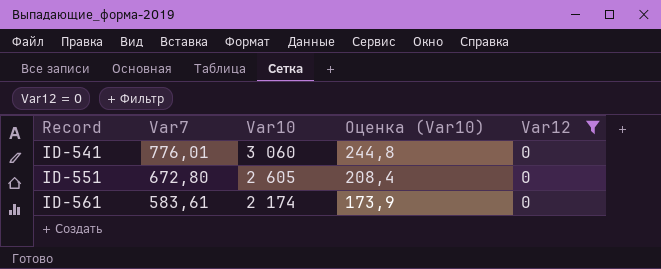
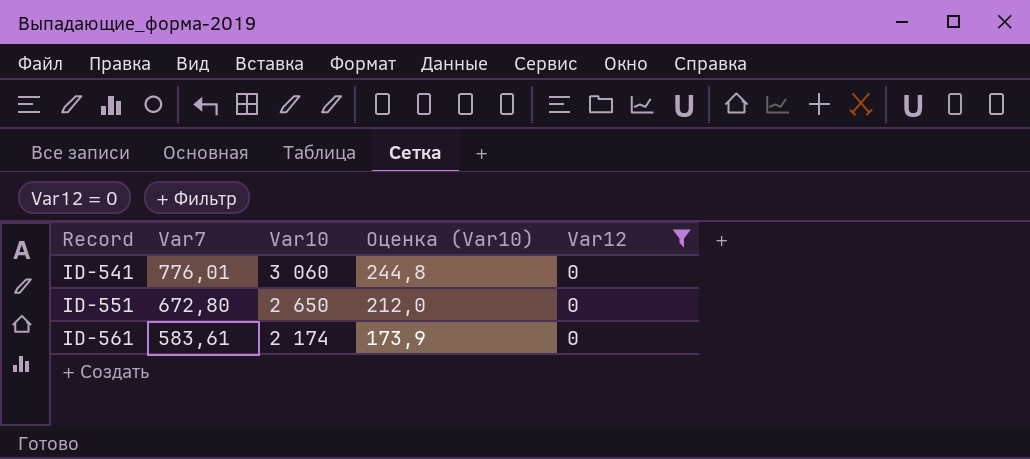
ID-551 | Var10: 2 605 -> 2 650
ID-551 | Оценка (Var10): 208,4 -> 212,0

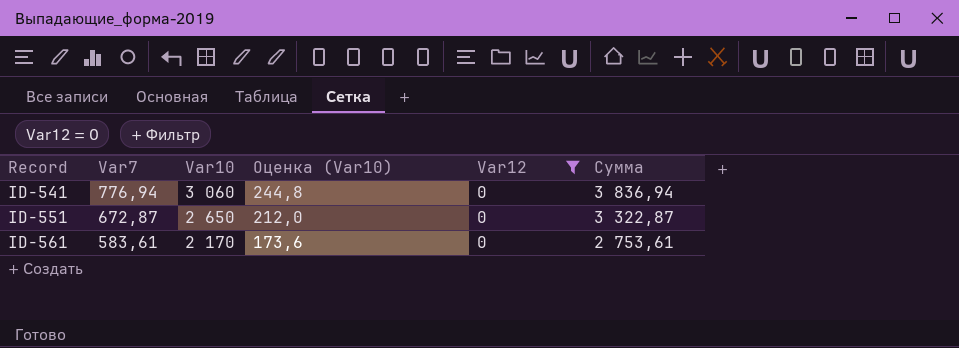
column Сумма | formula: none -> [Var7] + [Var10]
ID-541 | Var7: 776,01 -> 776,94
ID-551 | Var7: 672,80 -> 672,87
ID-561 | Var10: 2 174 -> 2 170
ID-561 | Оценка (Var10): 173,9 -> 173,6

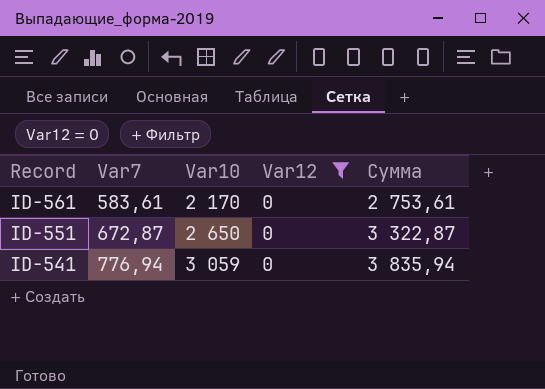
row order: Record ascending -> Record descending
column Оценка (Var10) | formula: [Var10] * 0,08 -> none
ID-541 | Var10: 3 060 -> 3 059
ID-541 | Сумма: 3 836,94 -> 3 835,94

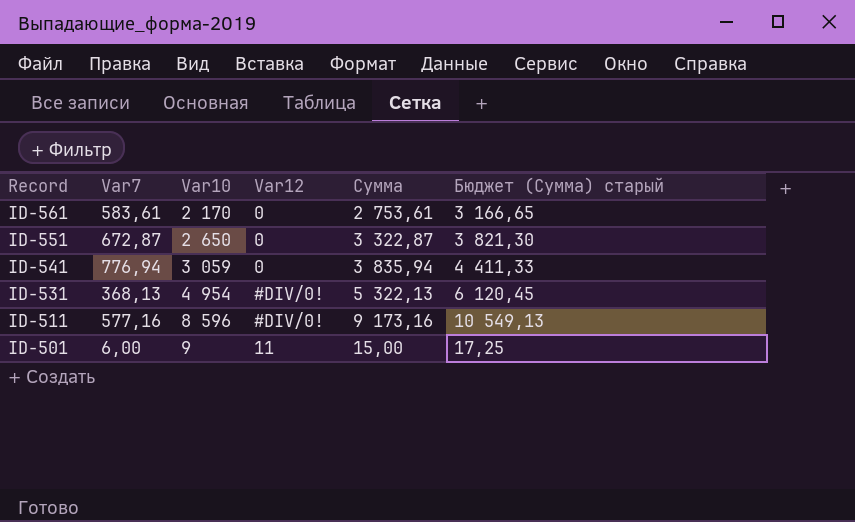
filter: Var12 = 0 -> none
column Бюджет (Сумма) старый | formula: none -> [Сумма] * 1,15

